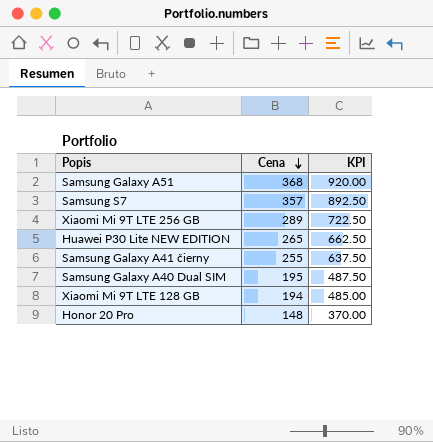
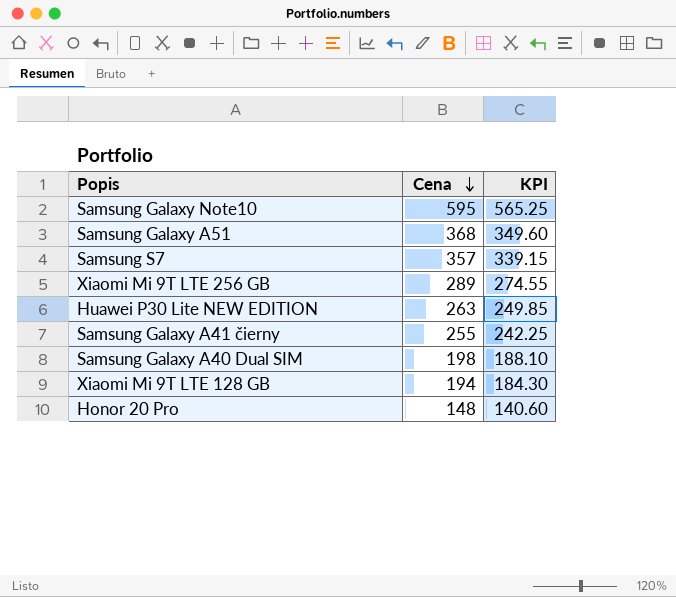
column KPI | formula: [Cena] * 2.5 -> [Cena] * 0.95
row Samsung Galaxy Note10: none -> 595 | 565.25
Huawei P30 Lite NEW EDITION | Cena: 265 -> 263
Samsung Galaxy A40 Dual SIM | Cena: 195 -> 198

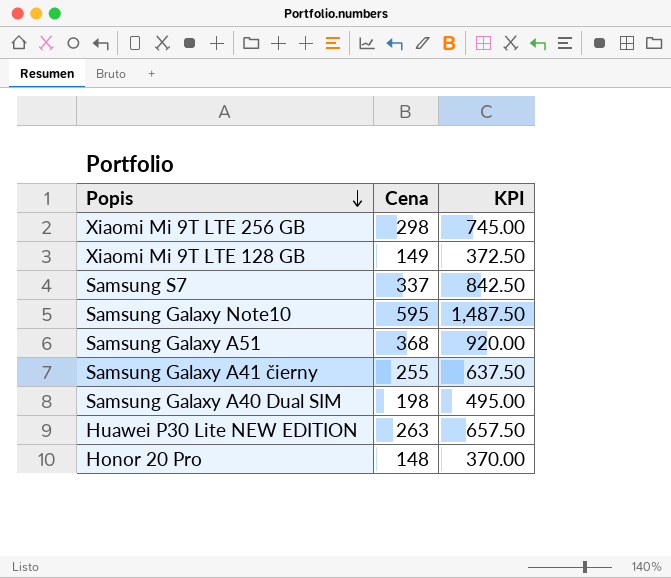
row order: Cena descending -> Popis descending
column KPI | formula: [Cena] * 0.95 -> [Cena] * 2.5
Xiaomi Mi 9T LTE 256 GB | Cena: 289 -> 298
Xiaomi Mi 9T LTE 128 GB | Cena: 194 -> 149
Samsung S7 | Cena: 357 -> 337

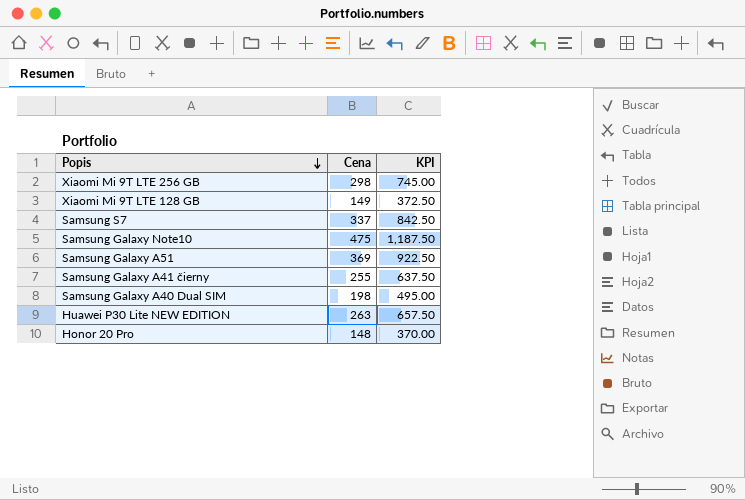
Samsung Galaxy Note10 | Cena: 595 -> 475
Samsung Galaxy Note10 | KPI: 1,487.50 -> 1,187.50
Samsung Galaxy A51 | Cena: 368 -> 369
Samsung Galaxy A51 | KPI: 920.00 -> 922.50

